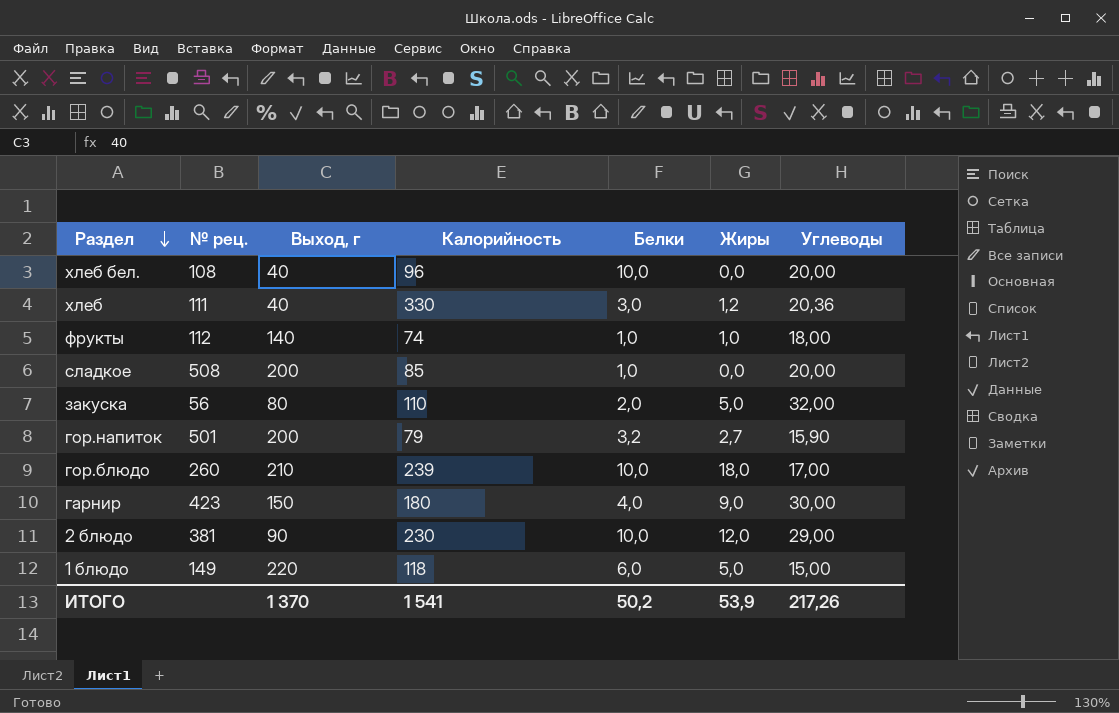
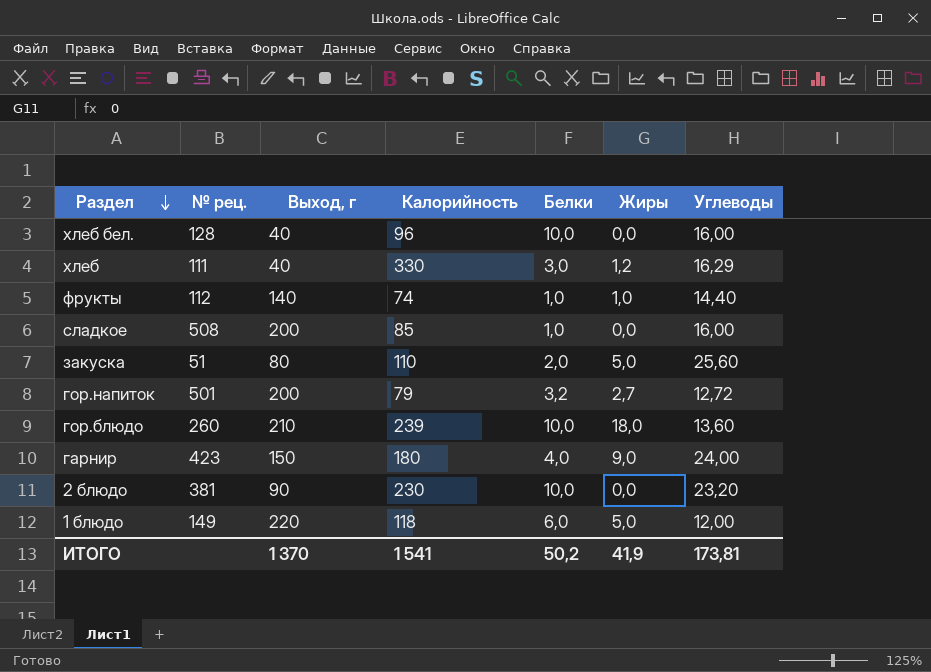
хлеб бел. | № рец.: 108 -> 128
хлеб бел. | Углеводы: 20,00 -> 16,00
хлеб | Углеводы: 20,36 -> 16,29
фрукты | Углеводы: 18,00 -> 14,40
сладкое | Углеводы: 20,00 -> 16,00
закуска | № рец.: 56 -> 51
закуска | Углеводы: 32,00 -> 25,60
гор.напиток | Углеводы: 15,90 -> 12,72
гор.блюдо | Углеводы: 17,00 -> 13,60
гарнир | Углеводы: 30,00 -> 24,00
2 блюдо | Жиры: 12,0 -> 0,0
2 блюдо | Углеводы: 29,00 -> 23,20
1 блюдо | Углеводы: 15,00 -> 12,00
ИТОГО | Жиры: 53,9 -> 41,9
ИТОГО | Углеводы: 217,26 -> 173,81

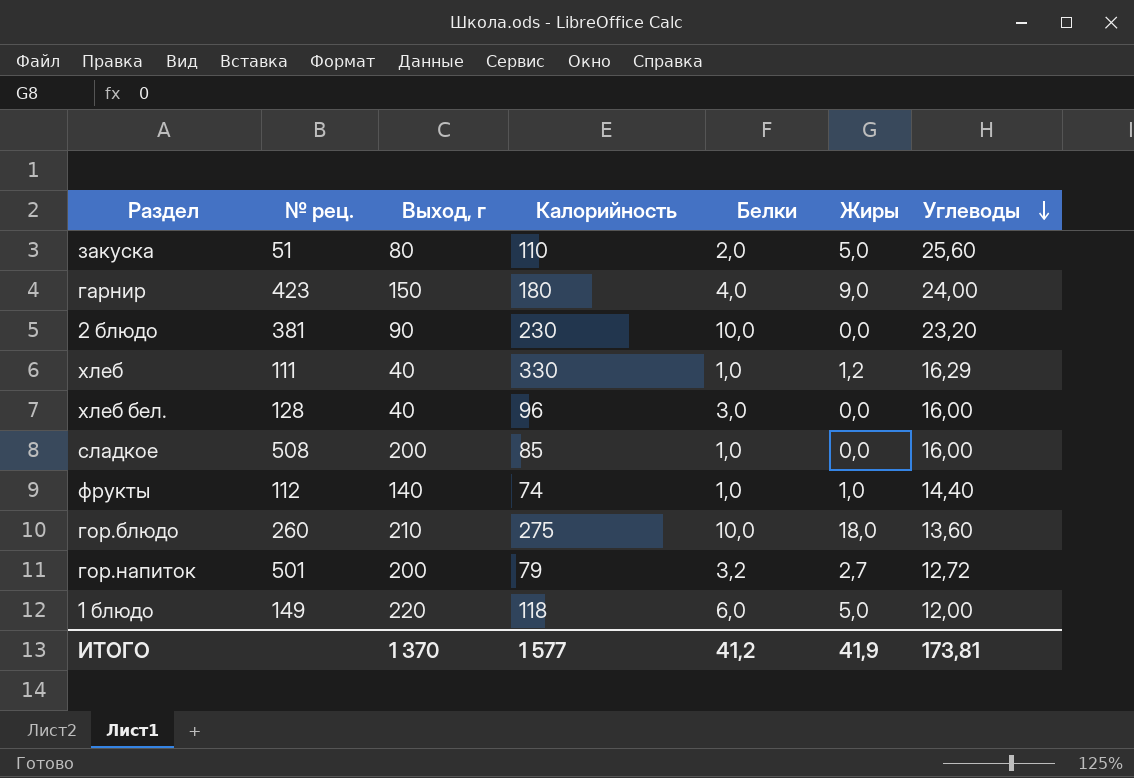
row order: Раздел descending -> Углеводы descending
хлеб | Белки: 3,0 -> 1,0
хлеб бел. | Белки: 10,0 -> 3,0
гор.блюдо | Калорийность: 239 -> 275
ИТОГО | Калорийность: 1 541 -> 1 577
ИТОГО | Белки: 50,2 -> 41,2

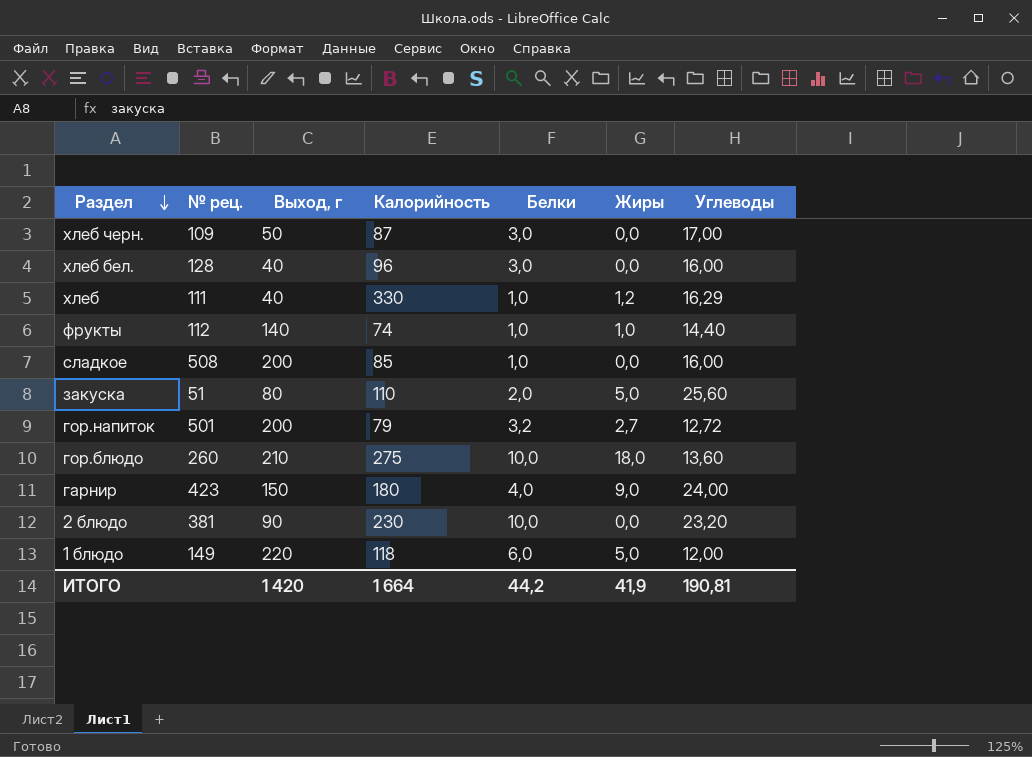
row order: Углеводы descending -> Раздел descending
row хлеб черн.: none -> 109 | 50 | 87 | 3,0 | 0,0 | 17,00
ИТОГО | Выход, г: 1 370 -> 1 420
ИТОГО | Калорийность: 1 577 -> 1 664
ИТОГО | Белки: 41,2 -> 44,2
ИТОГО | Углеводы: 173,81 -> 190,81

